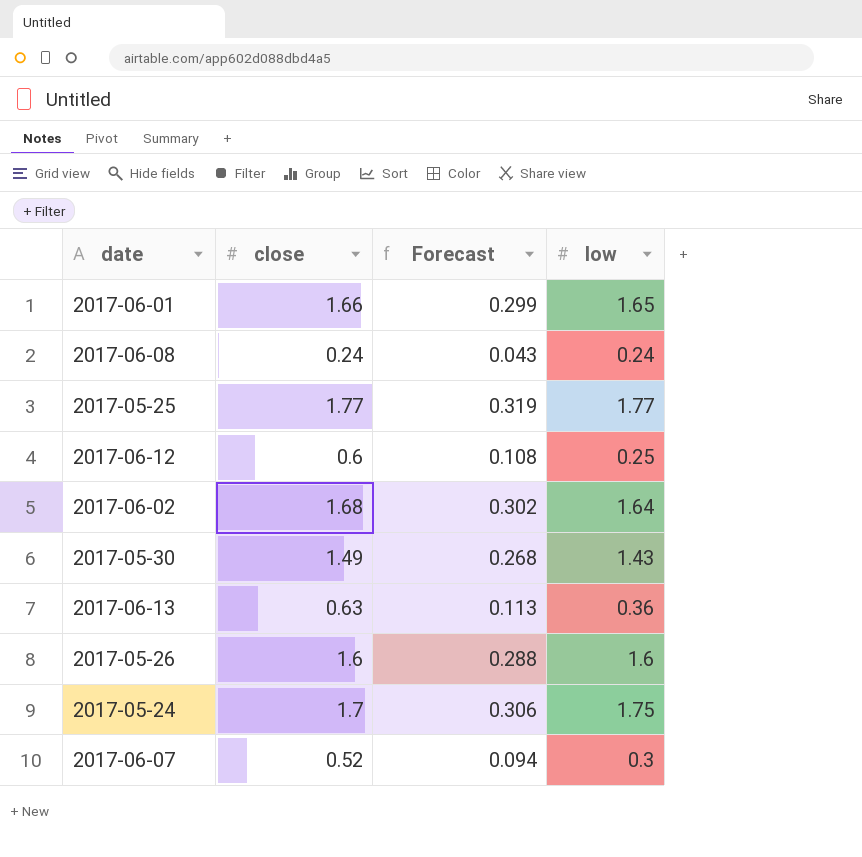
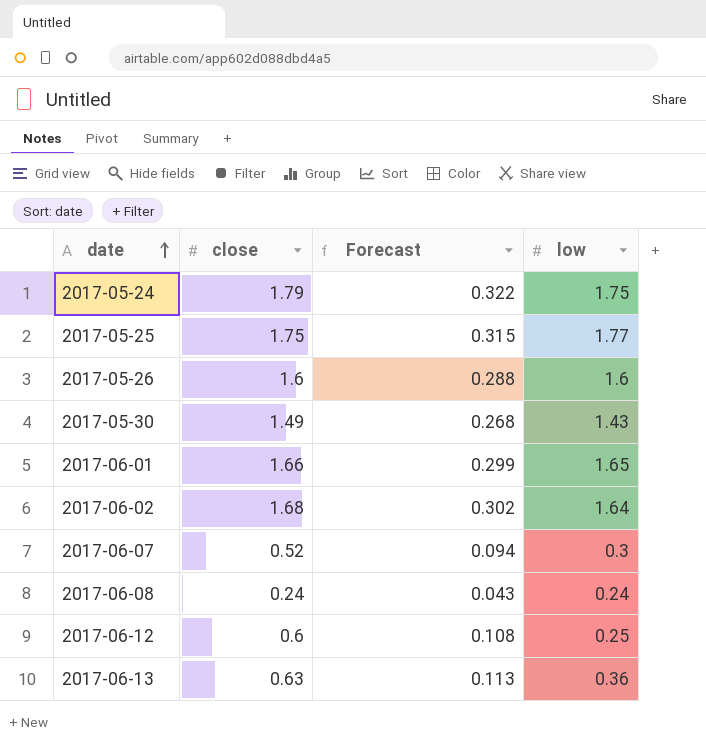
row order: none -> date ascending
2017-05-24 | close: 1.7 -> 1.79
2017-05-24 | Forecast: 0.306 -> 0.322
2017-05-25 | close: 1.77 -> 1.75
2017-05-25 | Forecast: 0.319 -> 0.315

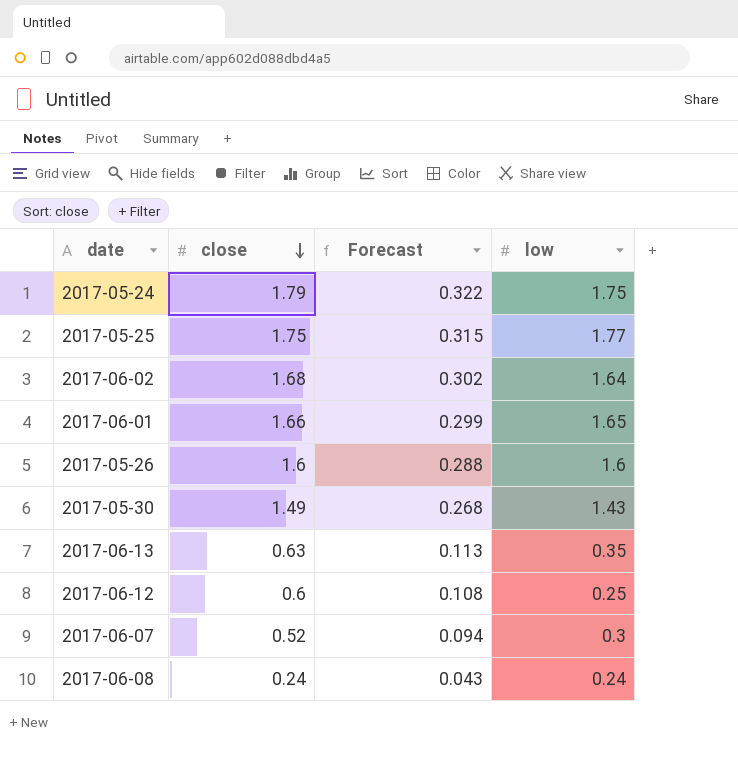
row order: date ascending -> close descending
2017-06-13 | low: 0.36 -> 0.35

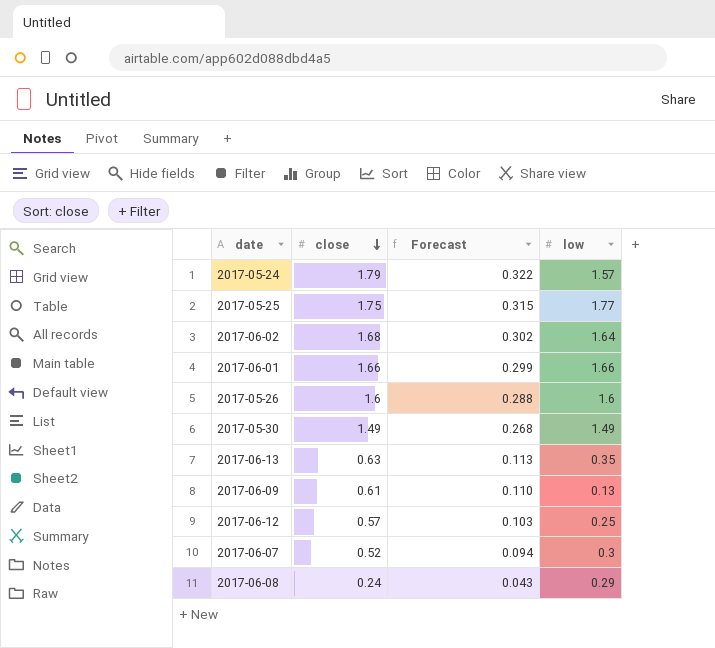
2017-05-24 | low: 1.75 -> 1.57
2017-06-01 | low: 1.65 -> 1.66
2017-05-30 | low: 1.43 -> 1.49
row 2017-06-09: none -> 0.61 | 0.110 | 0.13
2017-06-12 | close: 0.6 -> 0.57
2017-06-12 | Forecast: 0.108 -> 0.103
2017-06-08 | low: 0.24 -> 0.29

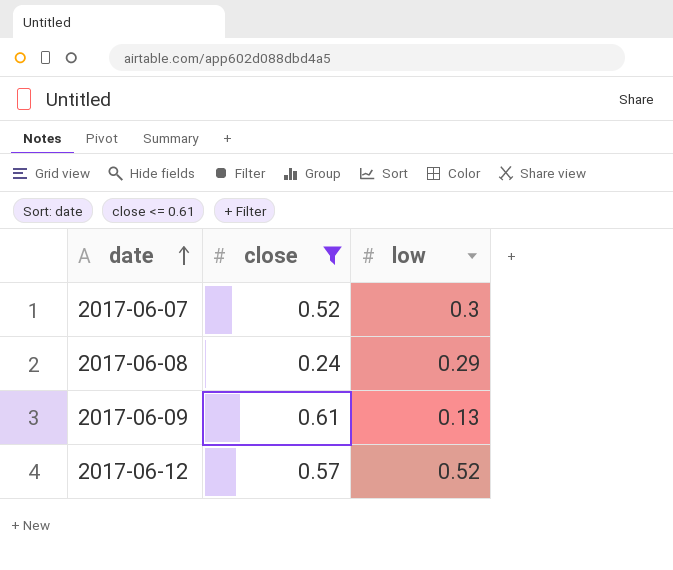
filter: none -> close <= 0.61
row order: close descending -> date ascending
column Forecast | formula: [close] * 0.18 -> none
2017-06-12 | low: 0.25 -> 0.52

